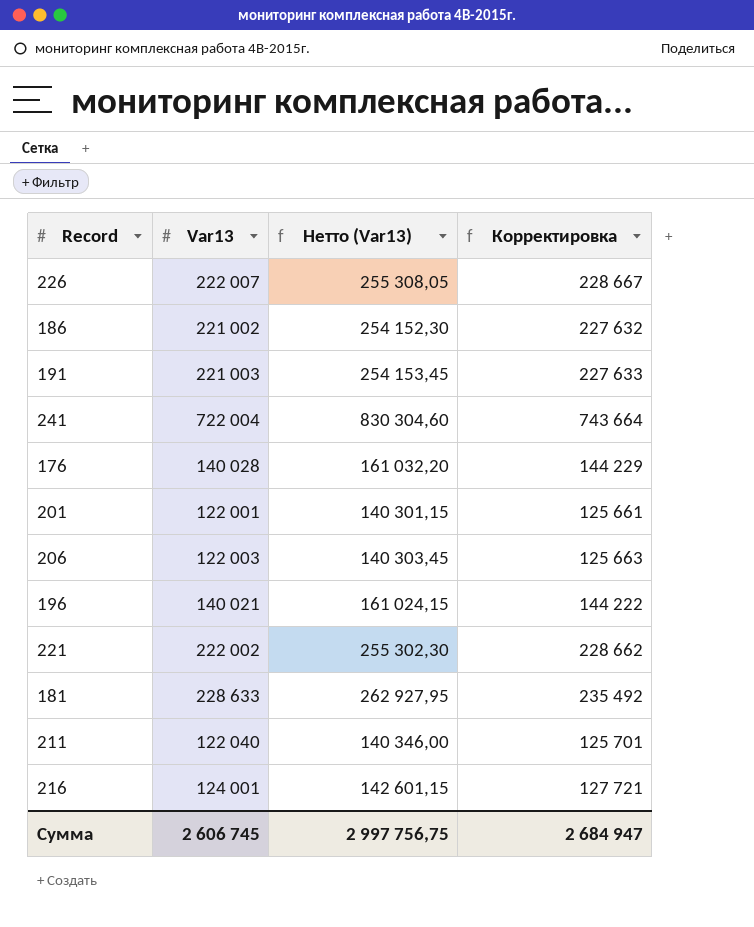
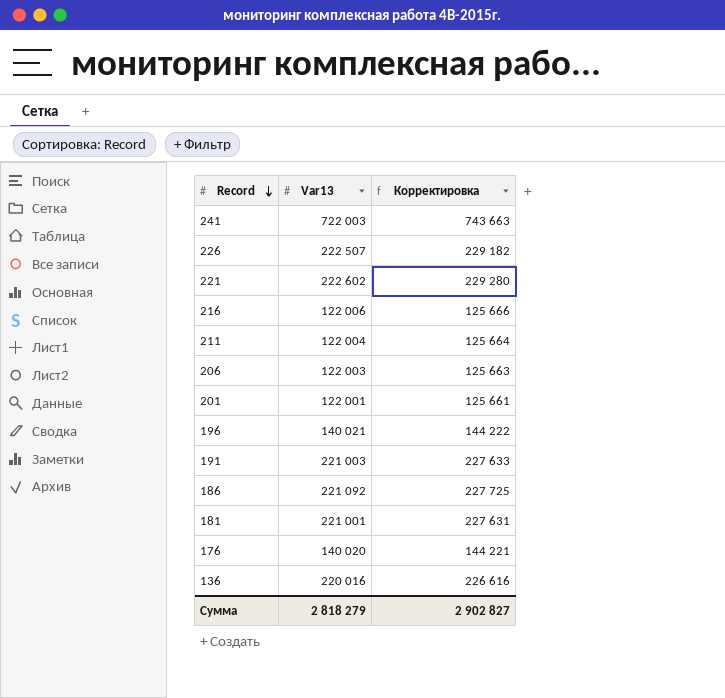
row order: none -> Record descending
column Нетто (Var13) | formula: [Var13] * 1,15 -> none
241 | Var13: 722 004 -> 722 003
241 | Корректировка: 743 664 -> 743 663
226 | Var13: 222 007 -> 222 507
226 | Корректировка: 228 667 -> 229 182
221 | Var13: 222 002 -> 222 602
221 | Корректировка: 228 662 -> 229 280
216 | Var13: 124 001 -> 122 006
216 | Корректировка: 127 721 -> 125 666
211 | Var13: 122 040 -> 122 004
211 | Корректировка: 125 701 -> 125 664
186 | Var13: 221 002 -> 221 092
186 | Корректировка: 227 632 -> 227 725
181 | Var13: 228 633 -> 221 001
181 | Корректировка: 235 492 -> 227 631
176 | Var13: 140 028 -> 140 020
176 | Корректировка: 144 229 -> 144 221
row 136: none -> 220 016 | 226 616
Сумма | Var13: 2 606 745 -> 2 818 279
Сумма | Корректировка: 2 684 947 -> 2 902 827

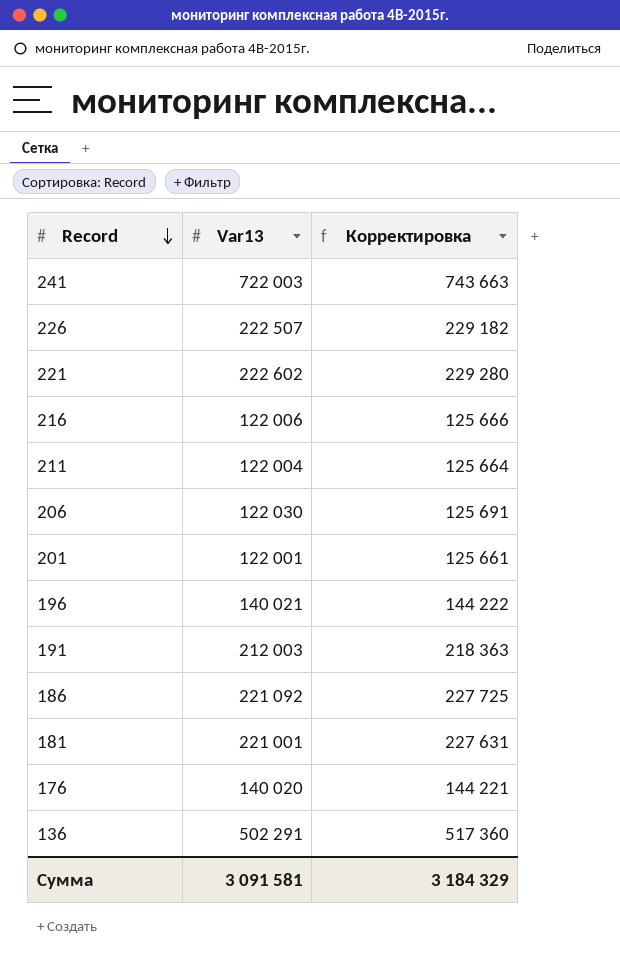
206 | Var13: 122 003 -> 122 030
206 | Корректировка: 125 663 -> 125 691
191 | Var13: 221 003 -> 212 003
191 | Корректировка: 227 633 -> 218 363
136 | Var13: 220 016 -> 502 291
136 | Корректировка: 226 616 -> 517 360
Сумма | Var13: 2 818 279 -> 3 091 581
Сумма | Корректировка: 2 902 827 -> 3 184 329

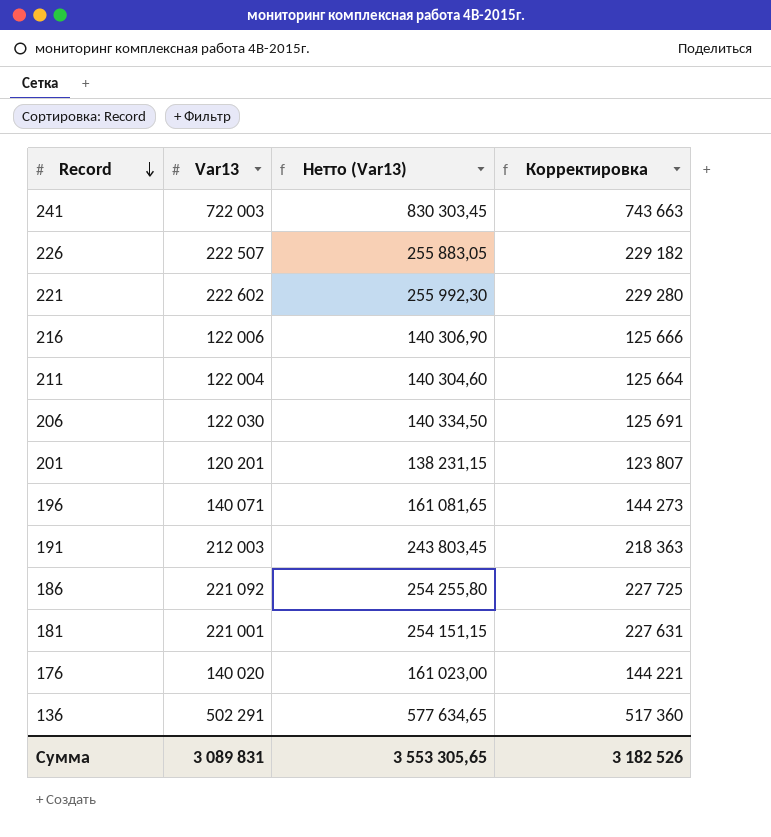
column Нетто (Var13) | formula: none -> [Var13] * 1,15
201 | Var13: 122 001 -> 120 201
201 | Корректировка: 125 661 -> 123 807
196 | Var13: 140 021 -> 140 071
196 | Корректировка: 144 222 -> 144 273
Сумма | Var13: 3 091 581 -> 3 089 831
Сумма | Корректировка: 3 184 329 -> 3 182 526

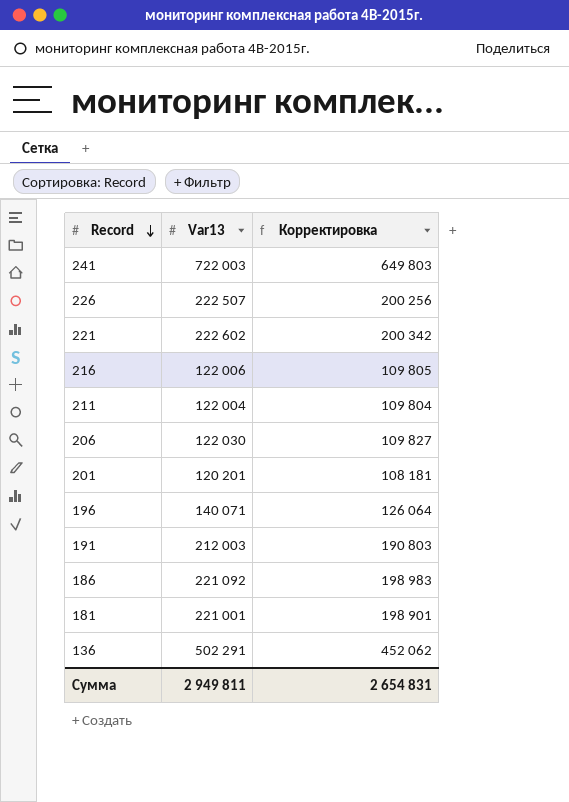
column Нетто (Var13) | formula: [Var13] * 1,15 -> none
column Корректировка | formula: [Var13] * 1,03 -> [Var13] * 0,9
row 176: 140 020 | 161 023,00 | 144 221 -> none
Сумма | Var13: 3 089 831 -> 2 949 811
Сумма | Корректировка: 3 182 526 -> 2 654 831

